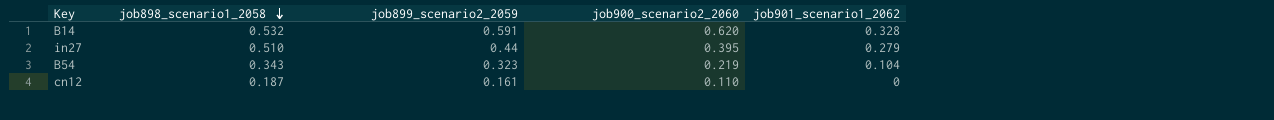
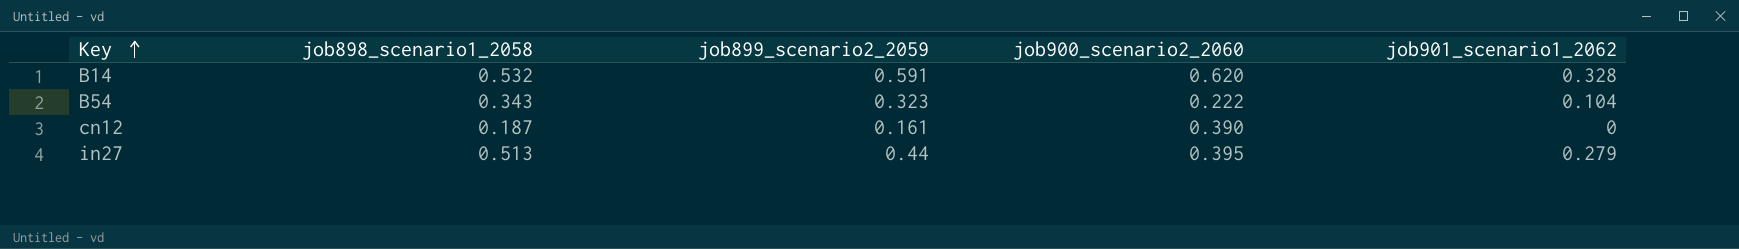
row order: job898_scenario1_2058 descending -> Key ascending
B54 | job900_scenario2_2060: 0.219 -> 0.222
cn12 | job900_scenario2_2060: 0.110 -> 0.390
in27 | job898_scenario1_2058: 0.510 -> 0.513

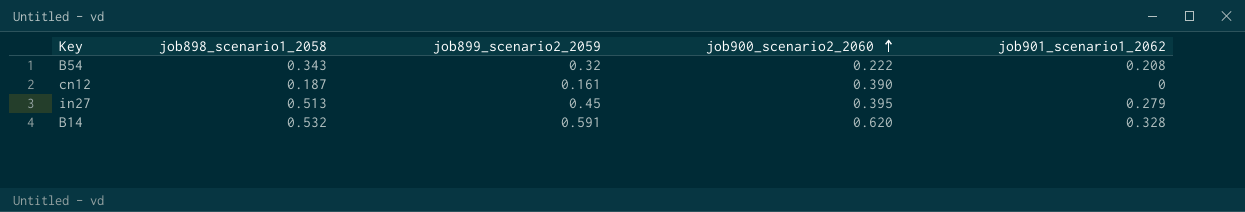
row order: Key ascending -> job900_scenario2_2060 ascending
B54 | job899_scenario2_2059: 0.323 -> 0.32
B54 | job901_scenario1_2062: 0.104 -> 0.208
in27 | job899_scenario2_2059: 0.44 -> 0.45

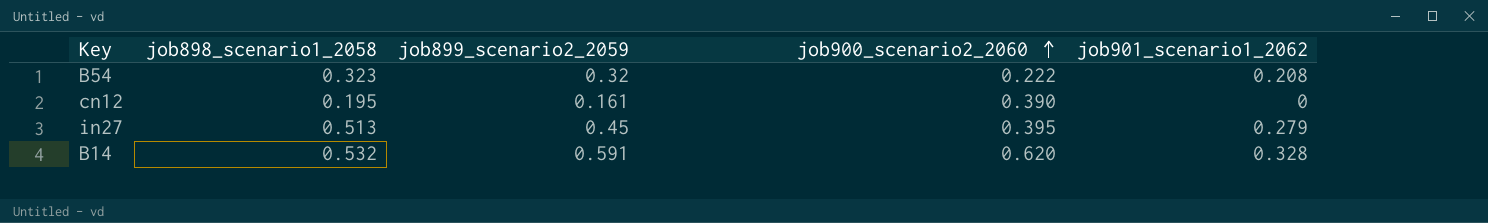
B54 | job898_scenario1_2058: 0.343 -> 0.323
cn12 | job898_scenario1_2058: 0.187 -> 0.195

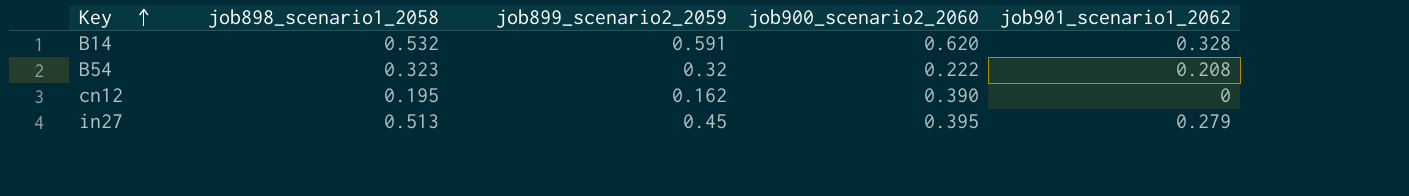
row order: job900_scenario2_2060 ascending -> Key ascending
cn12 | job899_scenario2_2059: 0.161 -> 0.162

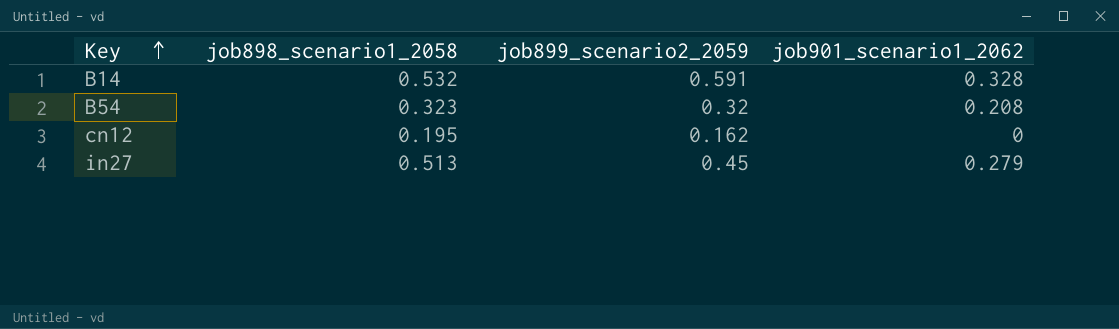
column job900_scenario2_2060 | position: 4 -> none

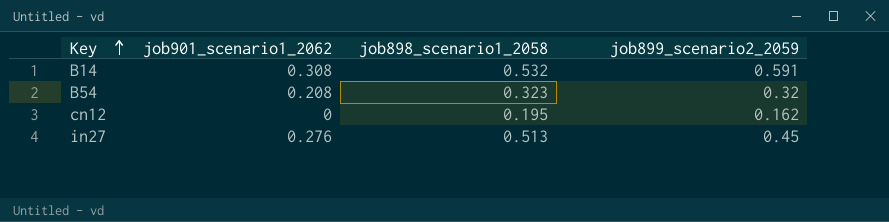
column job901_scenario1_2062 | position: 4 -> 2
B14 | job901_scenario1_2062: 0.328 -> 0.308
in27 | job901_scenario1_2062: 0.279 -> 0.276

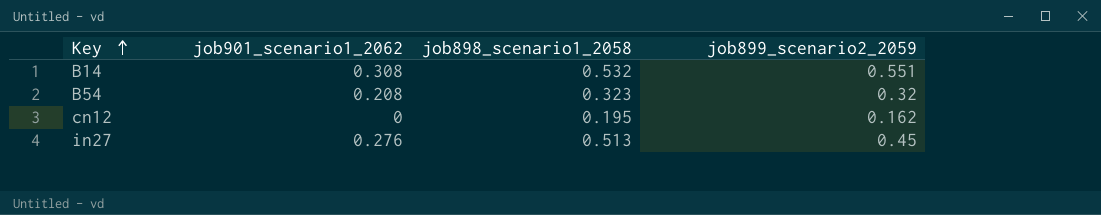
B14 | job899_scenario2_2059: 0.591 -> 0.551

